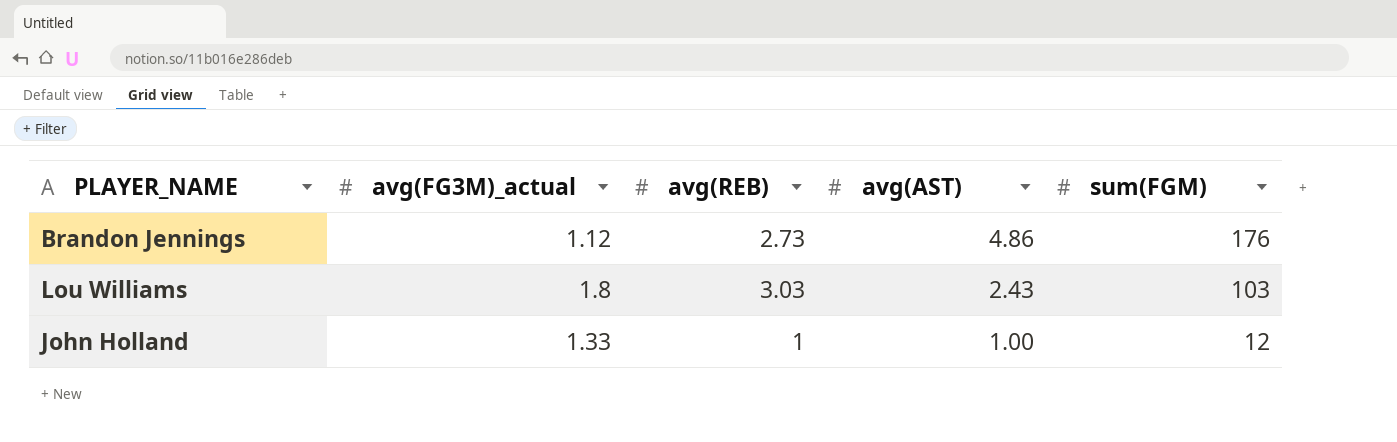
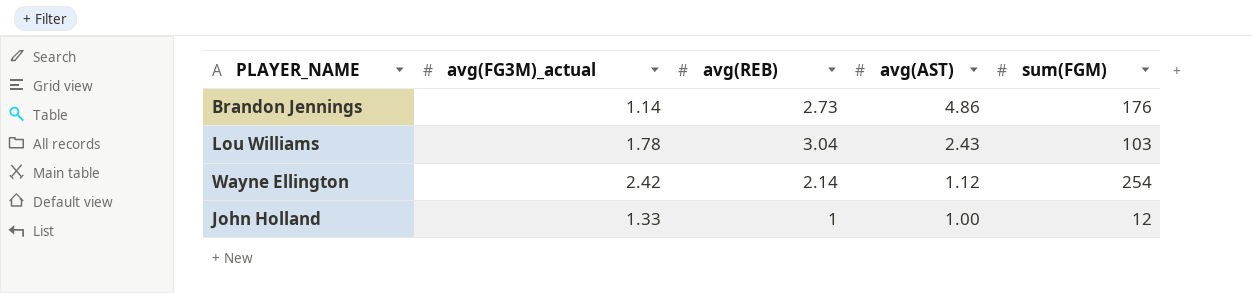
Brandon Jennings | avg(FG3M)_actual: 1.12 -> 1.14
Lou Williams | avg(FG3M)_actual: 1.8 -> 1.78
Lou Williams | avg(REB): 3.03 -> 3.04
row Wayne Ellington: none -> 2.42 | 2.14 | 1.12 | 254

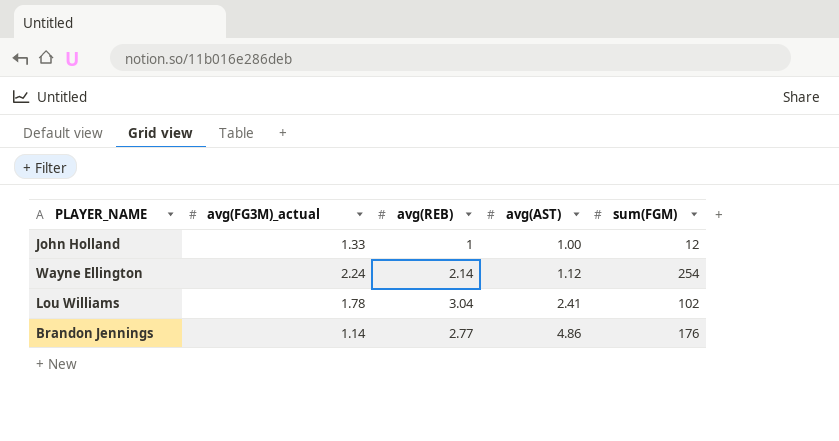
row order: avg(AST) descending -> avg(AST) ascending
Wayne Ellington | avg(FG3M)_actual: 2.42 -> 2.24
Lou Williams | avg(AST): 2.43 -> 2.41
Lou Williams | sum(FGM): 103 -> 102
Brandon Jennings | avg(REB): 2.73 -> 2.77

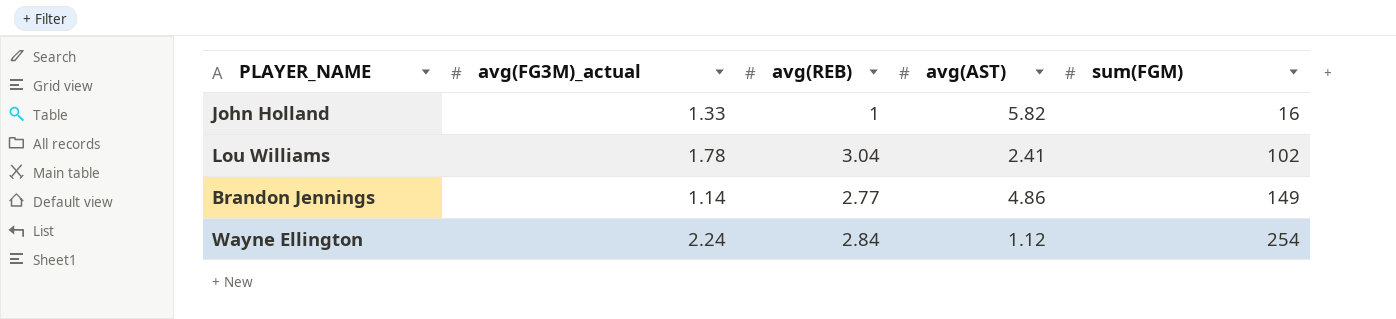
row order: avg(AST) ascending -> sum(FGM) ascending
John Holland | avg(AST): 1.00 -> 5.82
John Holland | sum(FGM): 12 -> 16
Brandon Jennings | sum(FGM): 176 -> 149
Wayne Ellington | avg(REB): 2.14 -> 2.84

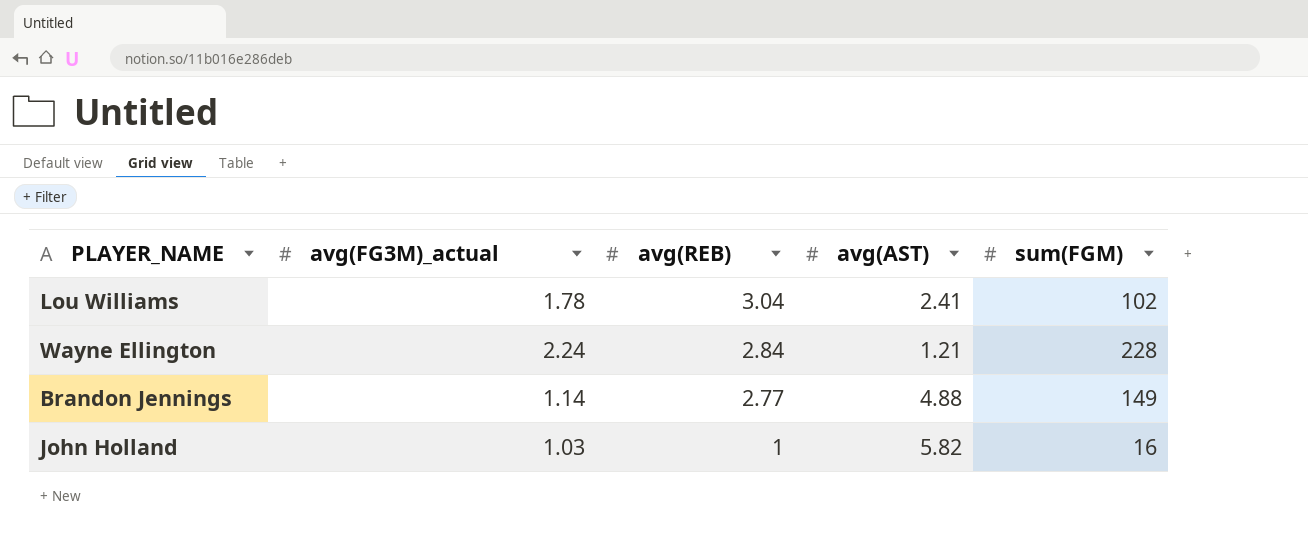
row order: sum(FGM) ascending -> avg(REB) descending
Wayne Ellington | avg(AST): 1.12 -> 1.21
Wayne Ellington | sum(FGM): 254 -> 228
Brandon Jennings | avg(AST): 4.86 -> 4.88
John Holland | avg(FG3M)_actual: 1.33 -> 1.03

